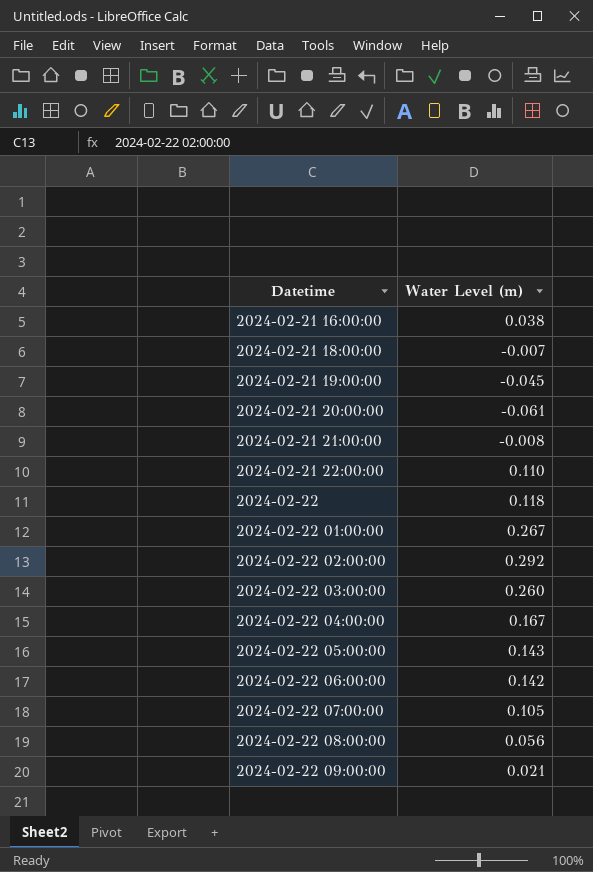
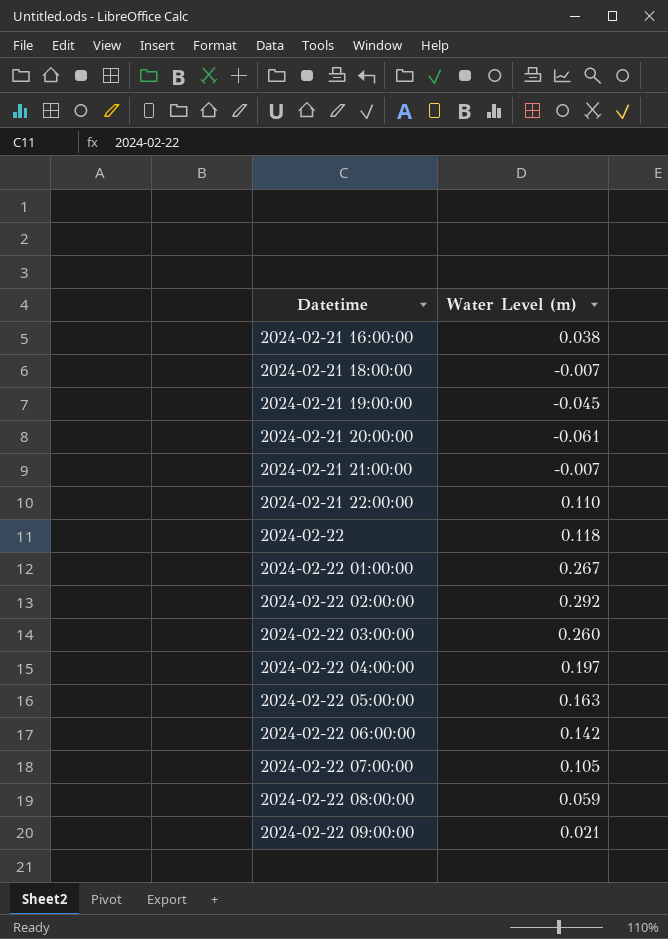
2024-02-21 21:00:00 | Water Level (m): -0.008 -> -0.007
2024-02-22 04:00:00 | Water Level (m): 0.167 -> 0.197
2024-02-22 05:00:00 | Water Level (m): 0.143 -> 0.163
2024-02-22 08:00:00 | Water Level (m): 0.056 -> 0.059

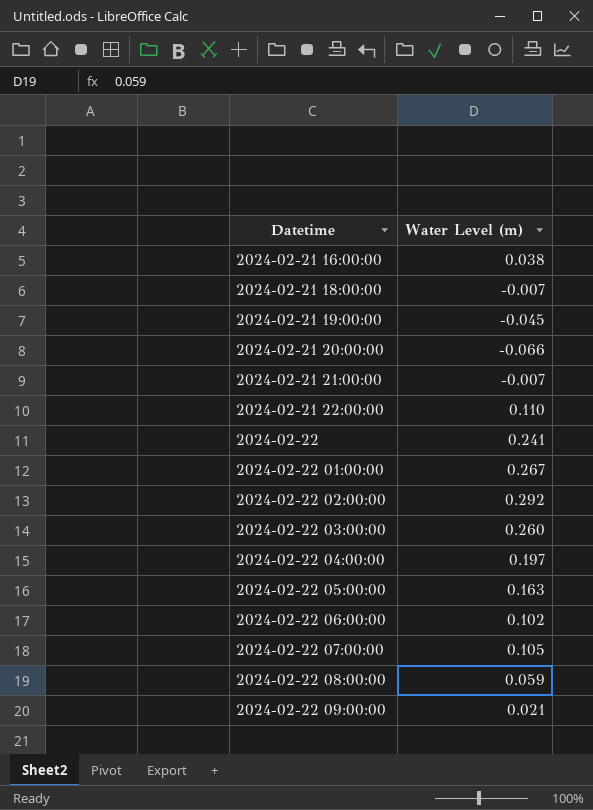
2024-02-21 20:00:00 | Water Level (m): -0.061 -> -0.066
2024-02-22 | Water Level (m): 0.118 -> 0.241
2024-02-22 06:00:00 | Water Level (m): 0.142 -> 0.102

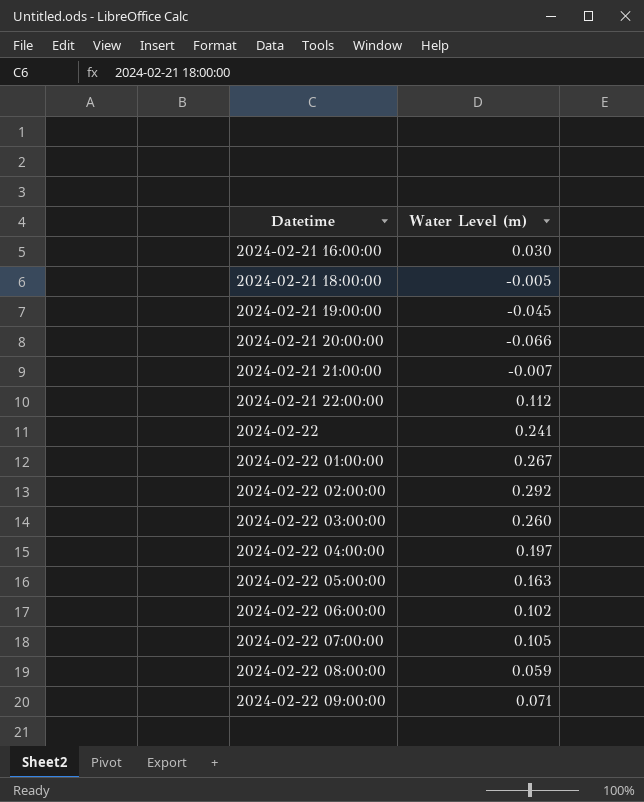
2024-02-21 16:00:00 | Water Level (m): 0.038 -> 0.030
2024-02-21 18:00:00 | Water Level (m): -0.007 -> -0.005
2024-02-21 22:00:00 | Water Level (m): 0.110 -> 0.112
2024-02-22 09:00:00 | Water Level (m): 0.021 -> 0.071

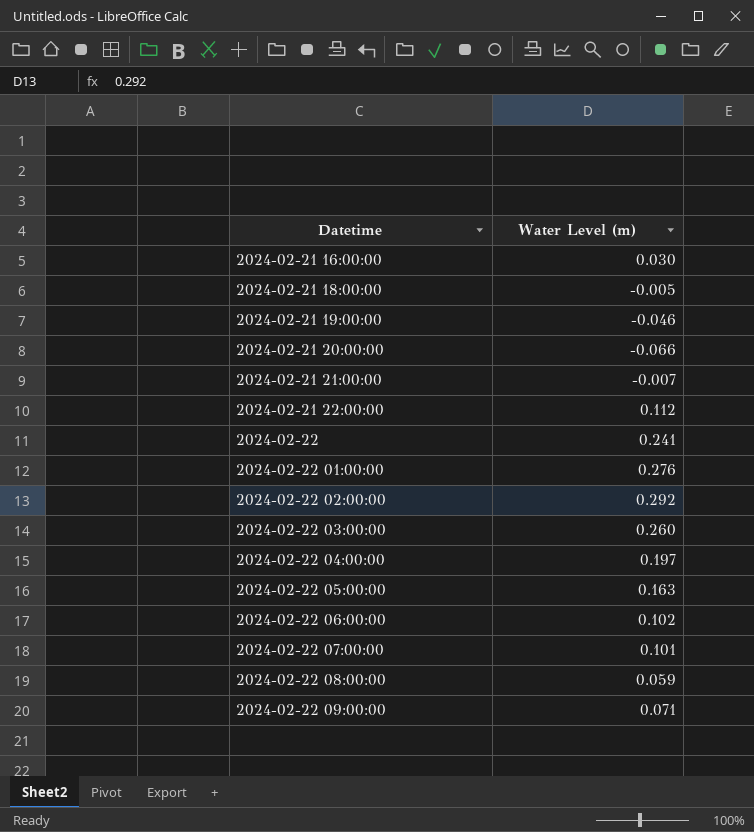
2024-02-21 19:00:00 | Water Level (m): -0.045 -> -0.046
2024-02-22 01:00:00 | Water Level (m): 0.267 -> 0.276
2024-02-22 07:00:00 | Water Level (m): 0.105 -> 0.101

